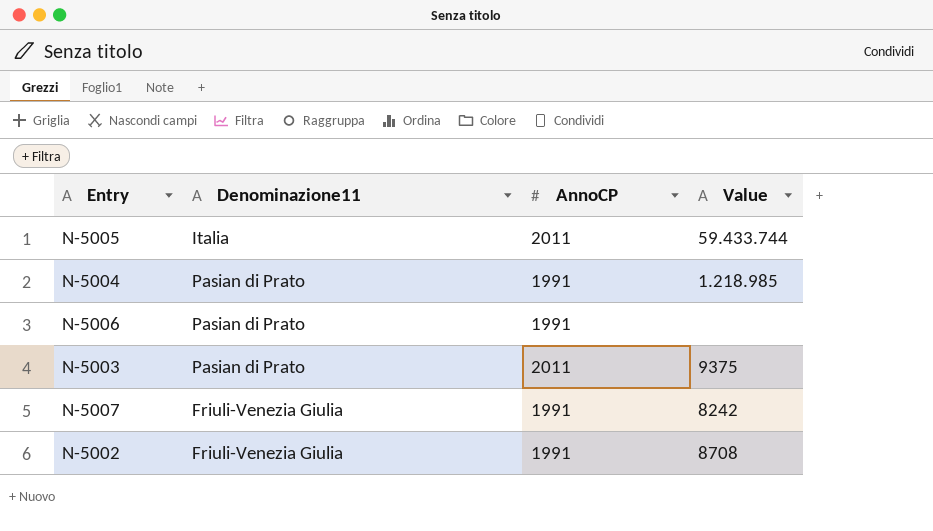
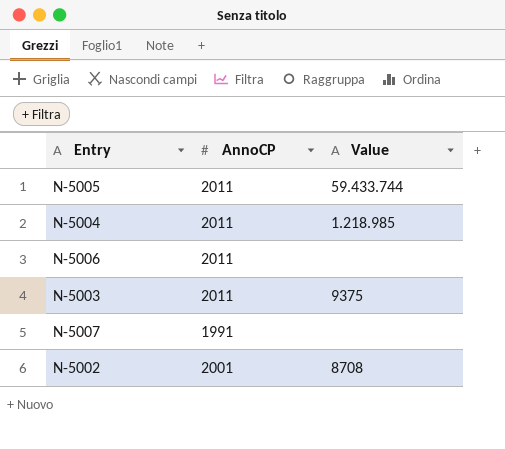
column Denominazione11 | position: 2 -> none
N-5004 | AnnoCP: 1991 -> 2011
N-5006 | AnnoCP: 1991 -> 2011
N-5007 | Value: 8242 -> none
N-5002 | AnnoCP: 1991 -> 2001

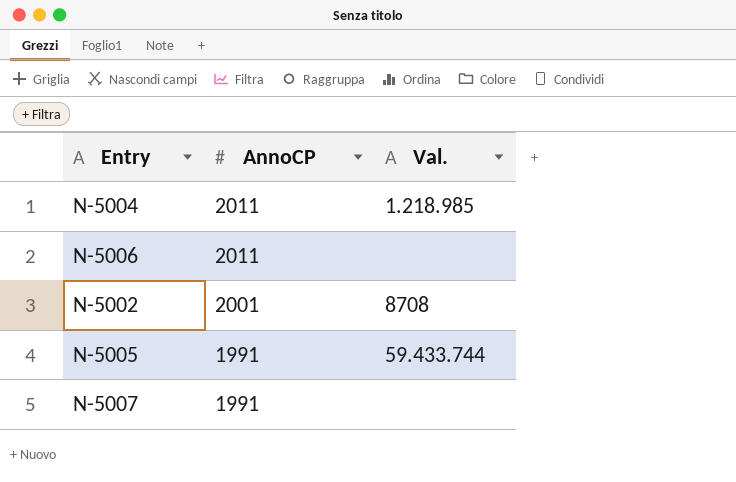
row order: none -> AnnoCP descending
column name: Value -> Val.
row N-5003: 2011 | 9375 -> none
N-5005 | AnnoCP: 2011 -> 1991

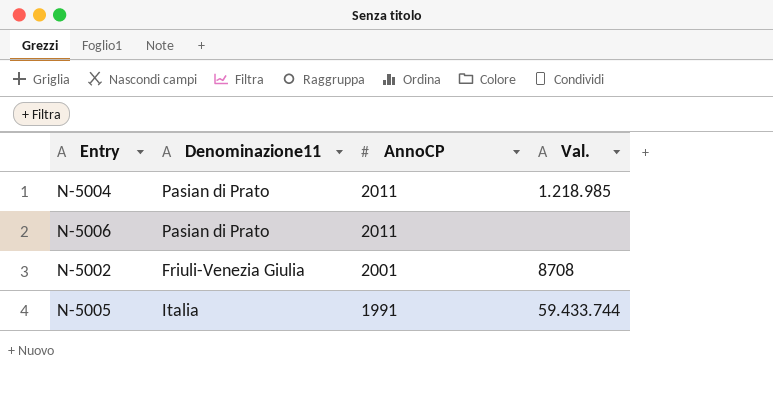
column Denominazione11 | position: none -> 2
row N-5007: 1991 | none -> none

